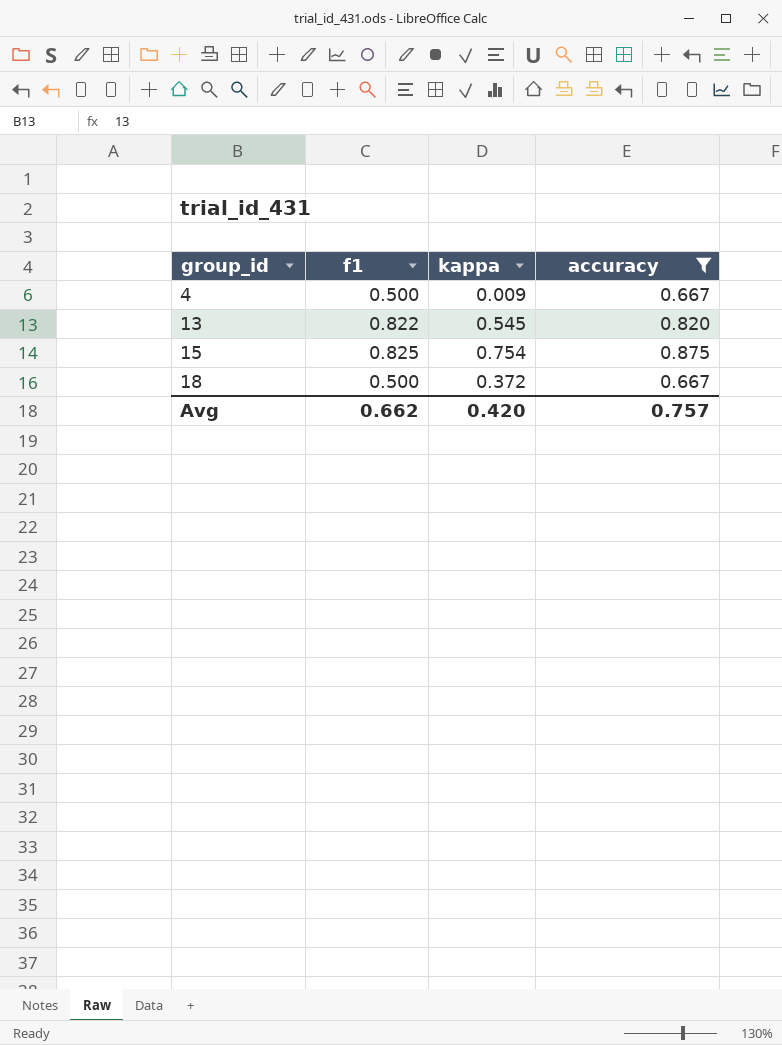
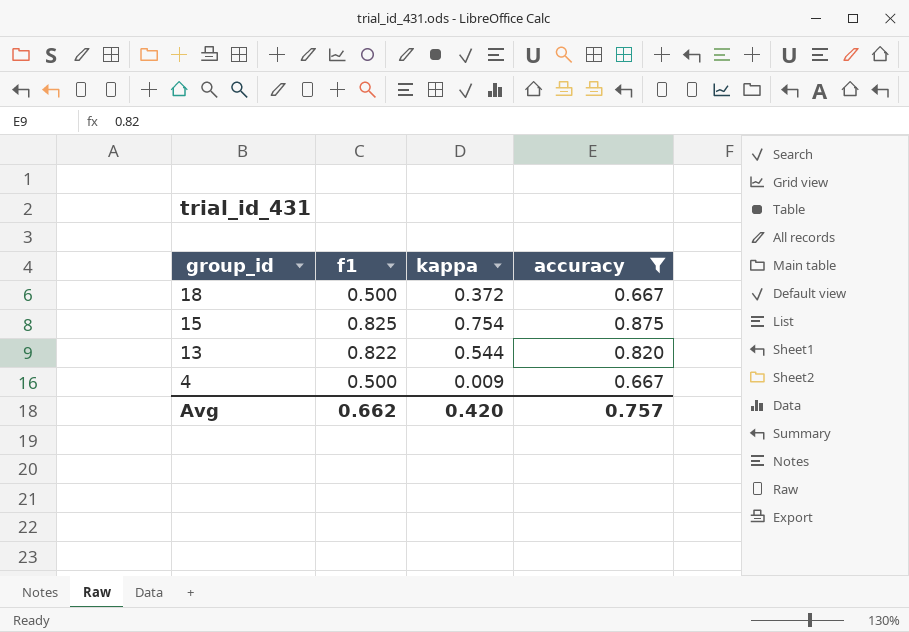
row order: group_id ascending -> group_id descending
13 | kappa: 0.545 -> 0.544

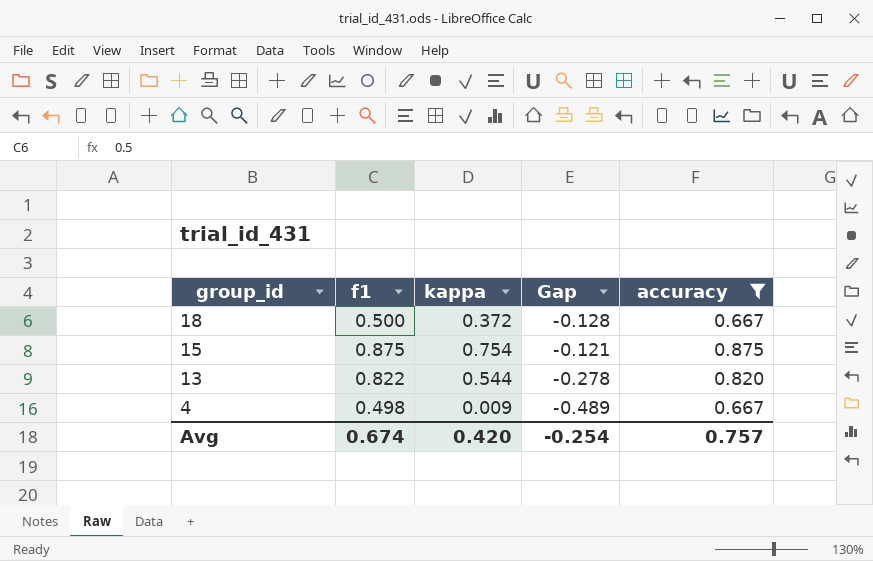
column Gap | formula: none -> [kappa] - [f1]
15 | f1: 0.825 -> 0.875
4 | f1: 0.500 -> 0.498
Avg | f1: 0.662 -> 0.674

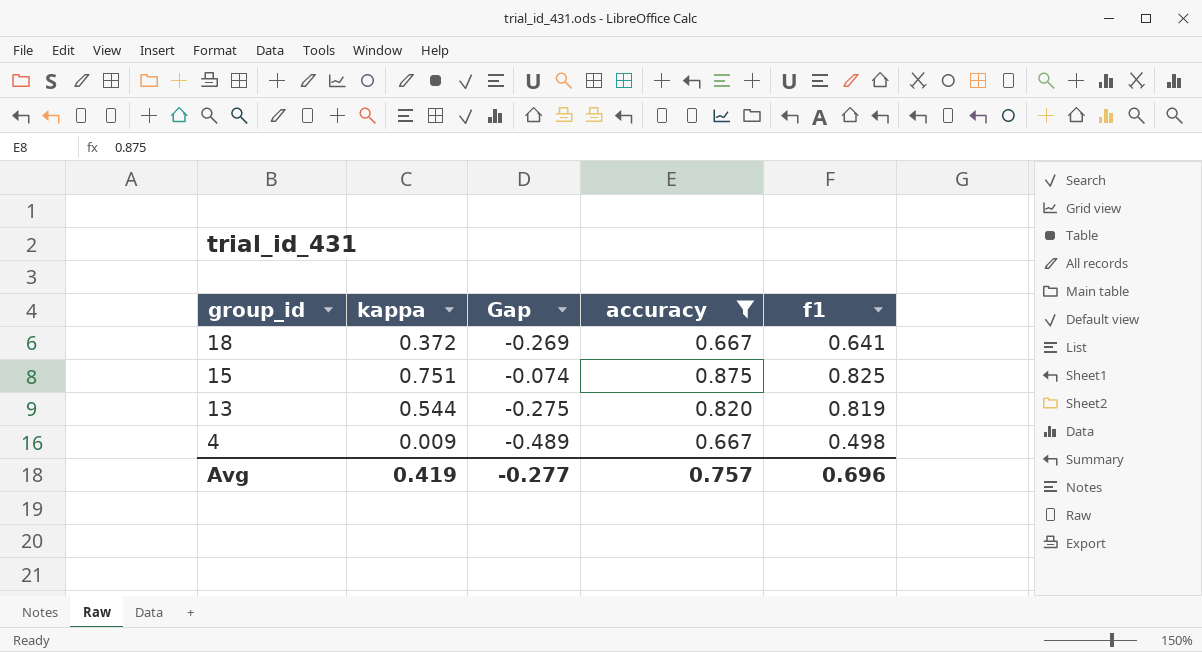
column f1 | position: 2 -> 5
18 | Gap: -0.128 -> -0.269
18 | f1: 0.500 -> 0.641
15 | kappa: 0.754 -> 0.751
15 | Gap: -0.121 -> -0.074
15 | f1: 0.875 -> 0.825
13 | Gap: -0.278 -> -0.275
13 | f1: 0.822 -> 0.819
Avg | kappa: 0.420 -> 0.419
Avg | Gap: -0.254 -> -0.277
Avg | f1: 0.674 -> 0.696

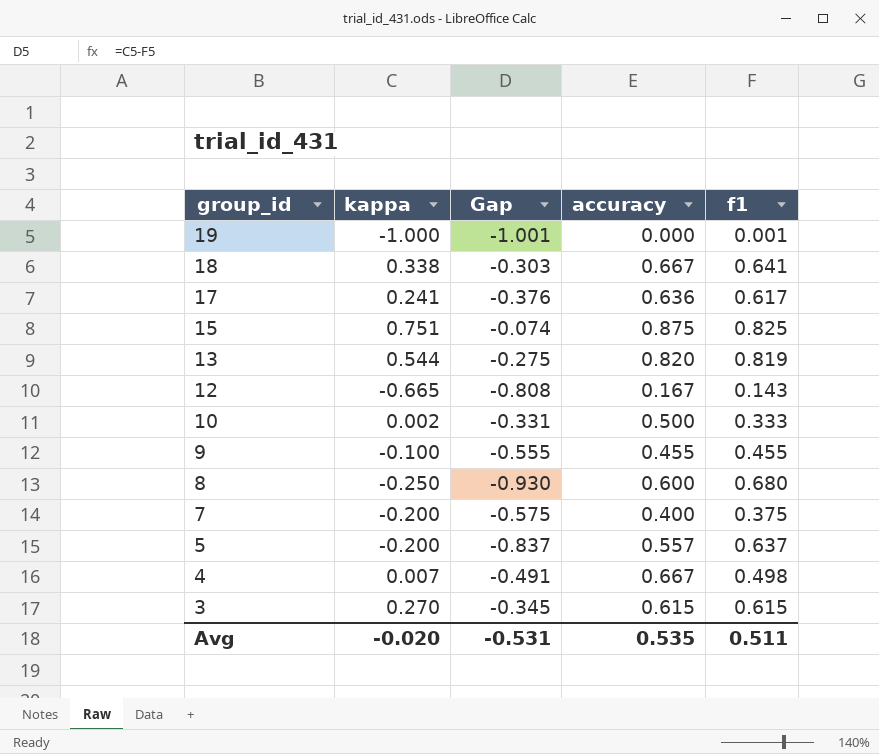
filter: accuracy >= 0.667 -> none
18 | kappa: 0.372 -> 0.338
18 | Gap: -0.269 -> -0.303
4 | kappa: 0.009 -> 0.007
4 | Gap: -0.489 -> -0.491
Avg | kappa: 0.419 -> -0.020
Avg | Gap: -0.277 -> -0.531
Avg | accuracy: 0.757 -> 0.535
Avg | f1: 0.696 -> 0.511

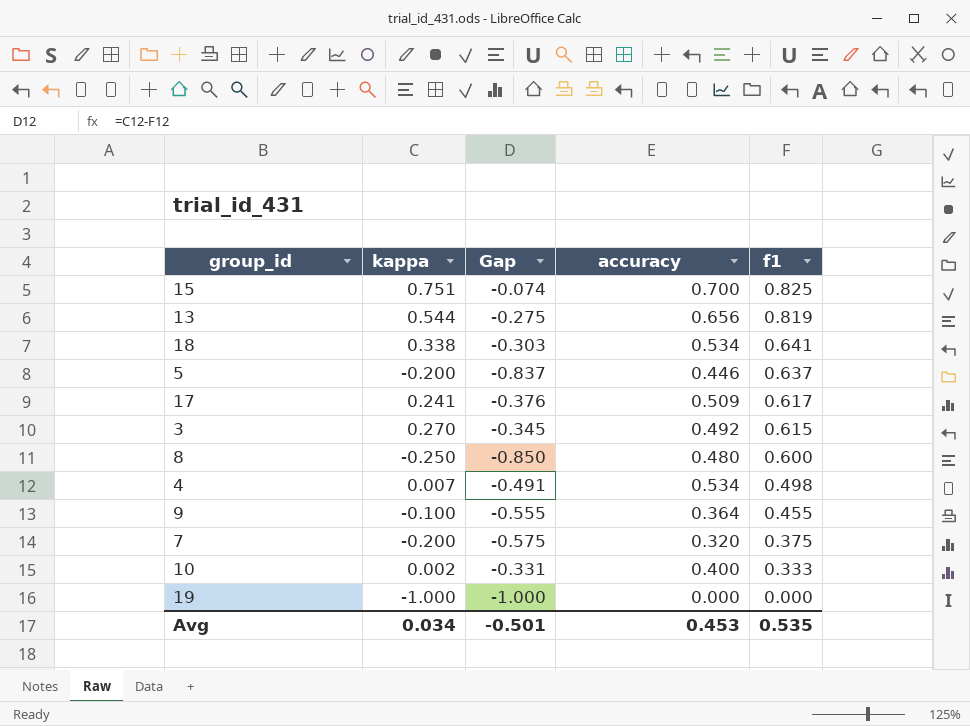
row order: group_id descending -> f1 descending
row 12: -0.665 | -0.808 | 0.167 | 0.143 -> none
15 | accuracy: 0.875 -> 0.700
13 | accuracy: 0.820 -> 0.656
18 | accuracy: 0.667 -> 0.534
5 | accuracy: 0.557 -> 0.446
17 | accuracy: 0.636 -> 0.509
3 | accuracy: 0.615 -> 0.492
8 | Gap: -0.930 -> -0.850
8 | accuracy: 0.600 -> 0.480
8 | f1: 0.680 -> 0.600
4 | accuracy: 0.667 -> 0.534
9 | accuracy: 0.455 -> 0.364
7 | accuracy: 0.400 -> 0.320
10 | accuracy: 0.500 -> 0.400
19 | Gap: -1.001 -> -1.000
19 | f1: 0.001 -> 0.000
Avg | kappa: -0.020 -> 0.034
Avg | Gap: -0.531 -> -0.501
Avg | accuracy: 0.535 -> 0.453
Avg | f1: 0.511 -> 0.535

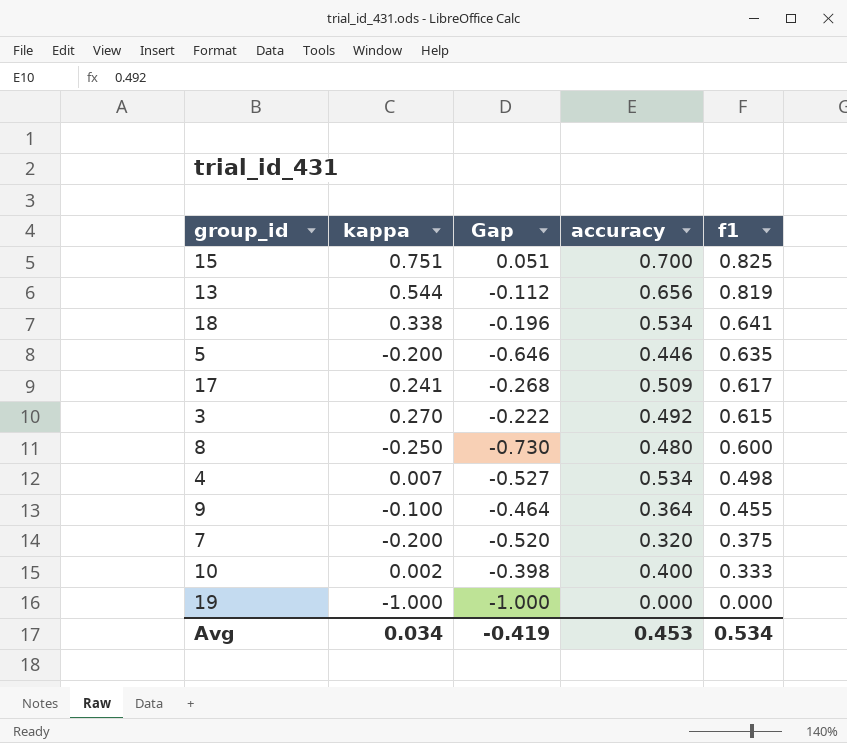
column Gap | formula: [kappa] - [f1] -> [kappa] - [accuracy]
5 | f1: 0.637 -> 0.635
Avg | Gap: -0.501 -> -0.419
Avg | f1: 0.535 -> 0.534

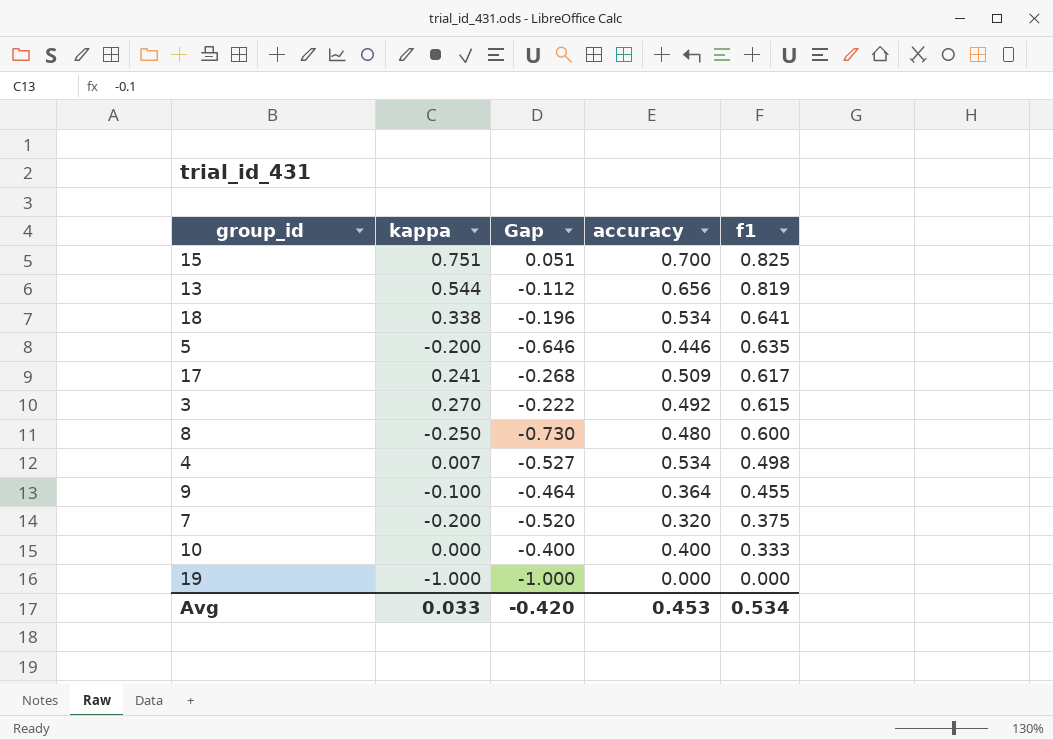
10 | kappa: 0.002 -> 0.000
10 | Gap: -0.398 -> -0.400
Avg | kappa: 0.034 -> 0.033
Avg | Gap: -0.419 -> -0.420

